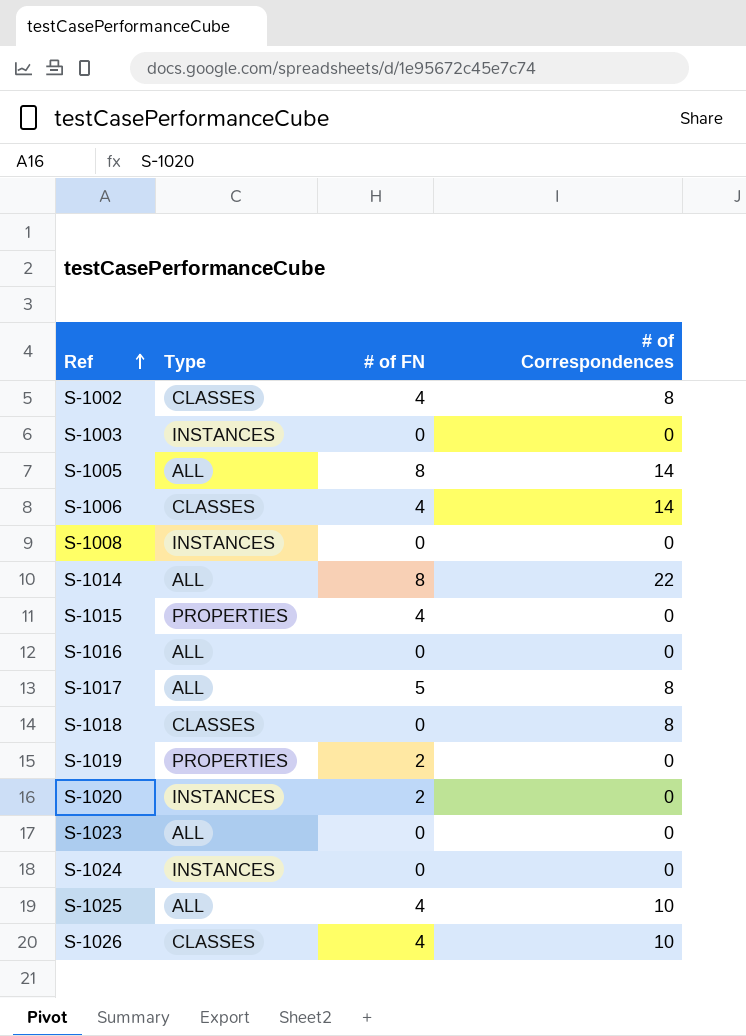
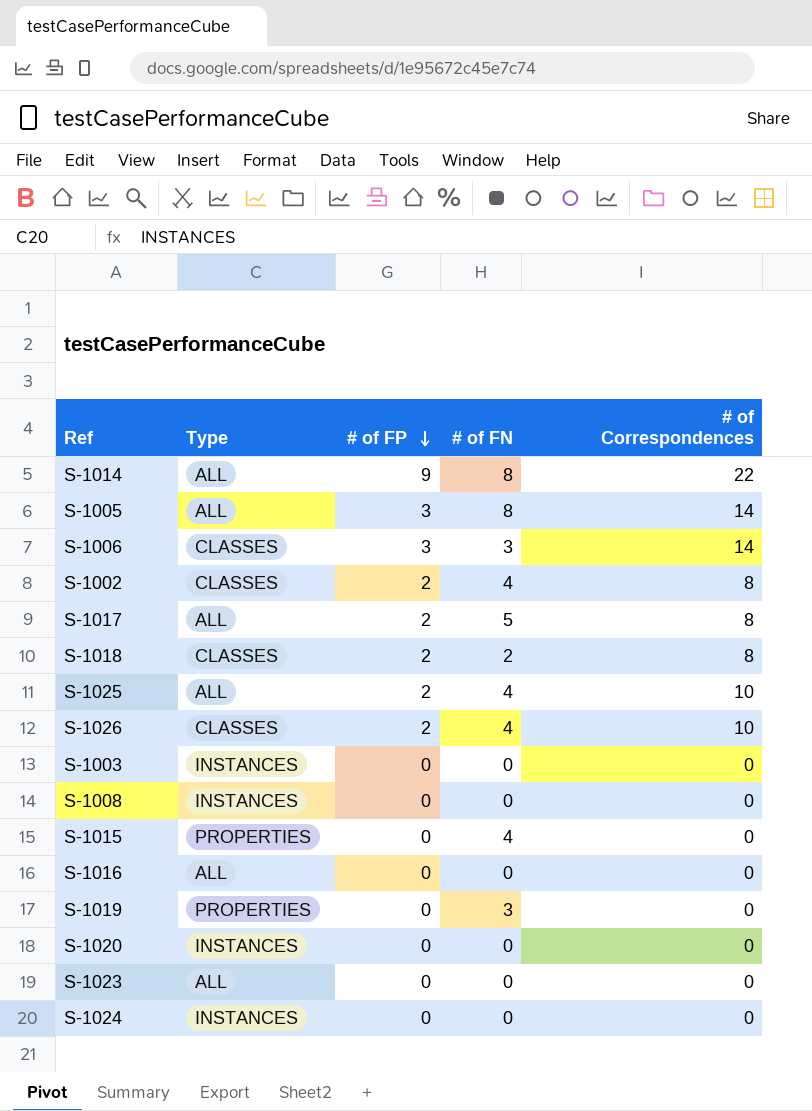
row order: Ref ascending -> # of FP descending
column # of FP | position: none -> 3
S-1006 | # of FN: 4 -> 3
S-1018 | # of FN: 0 -> 2
S-1019 | # of FN: 2 -> 3
S-1020 | # of FN: 2 -> 0

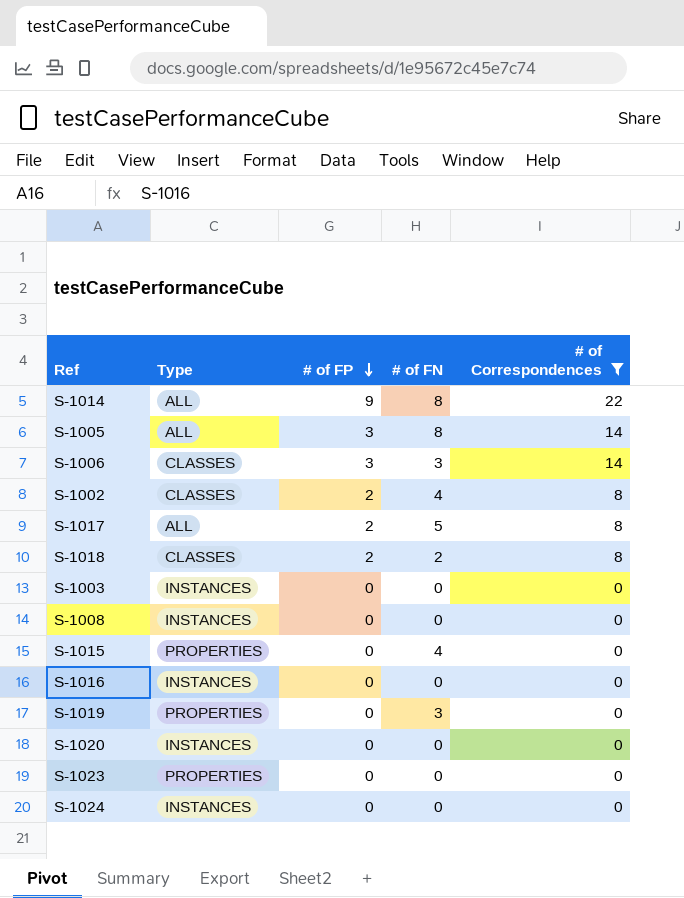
filter: none -> # of Correspondences != 10
S-1016 | Type: ALL -> INSTANCES
S-1023 | Type: ALL -> PROPERTIES

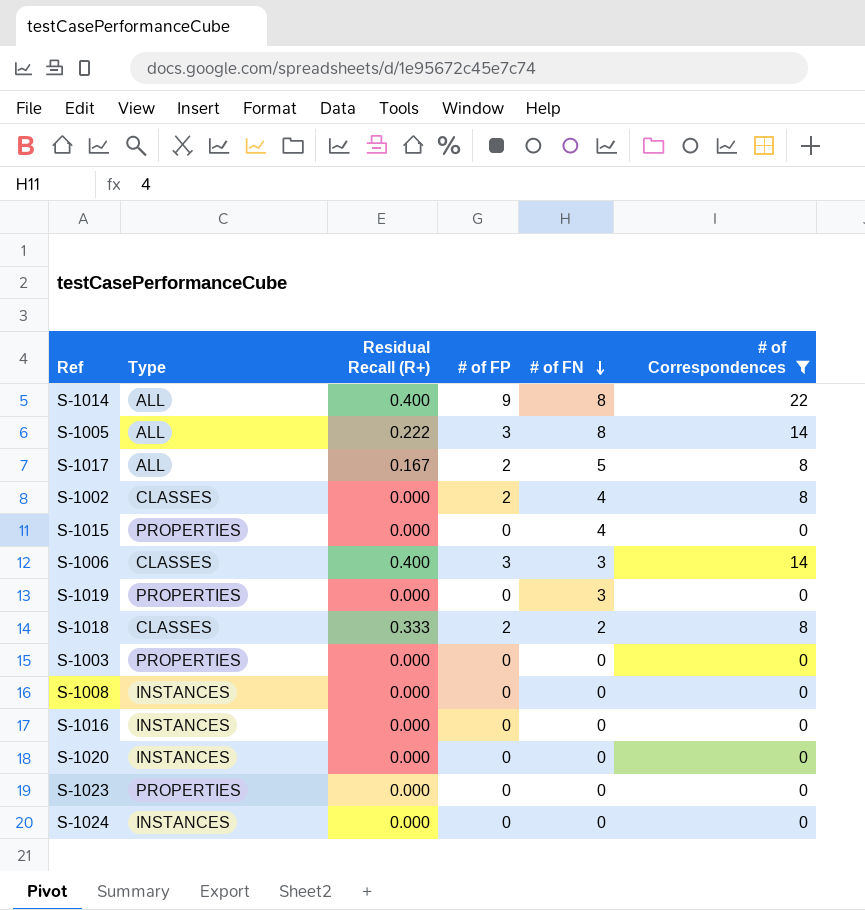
row order: # of FP descending -> # of FN descending
column Residual Recall (R+) | position: none -> 3
S-1003 | Type: INSTANCES -> PROPERTIES

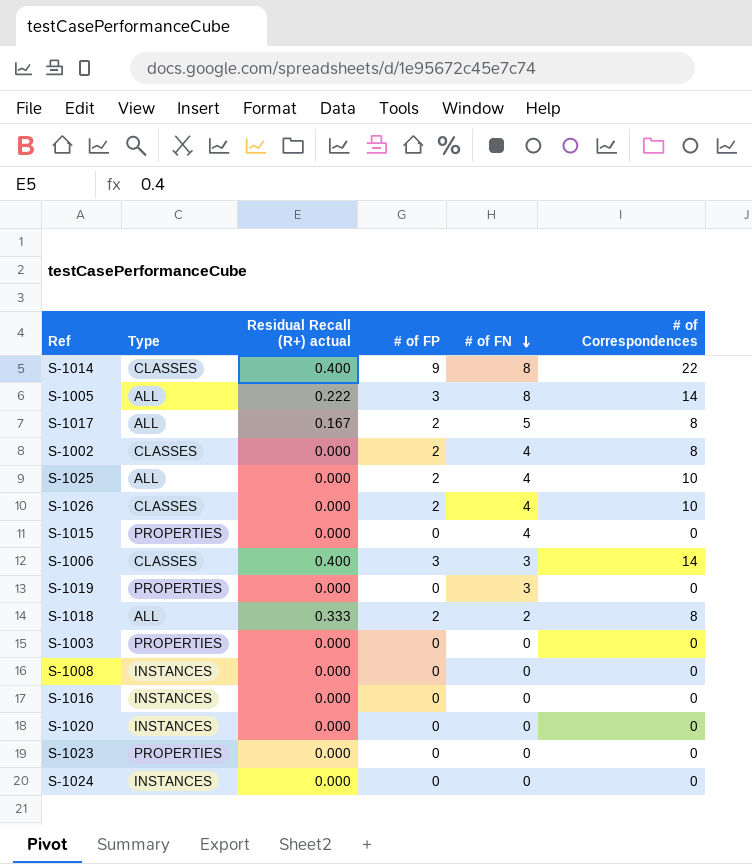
filter: # of Correspondences != 10 -> none
column name: Residual Recall (R+) -> Residual Recall (R+) actual
S-1014 | Type: ALL -> CLASSES
S-1018 | Type: CLASSES -> ALL

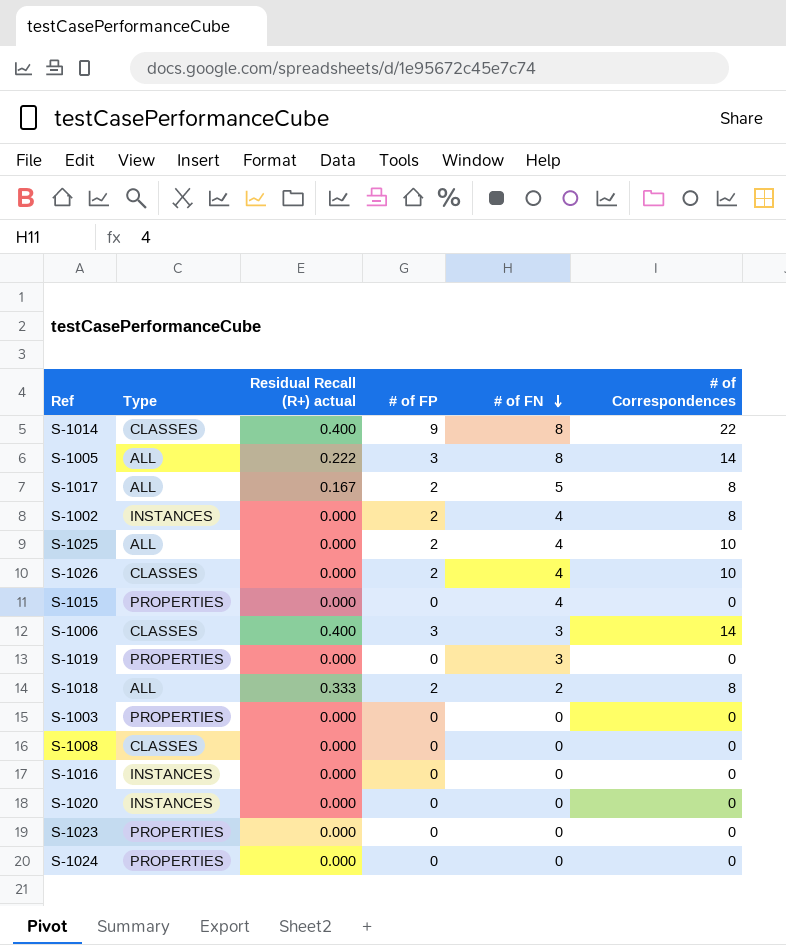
S-1002 | Type: CLASSES -> INSTANCES
S-1008 | Type: INSTANCES -> CLASSES
S-1024 | Type: INSTANCES -> PROPERTIES

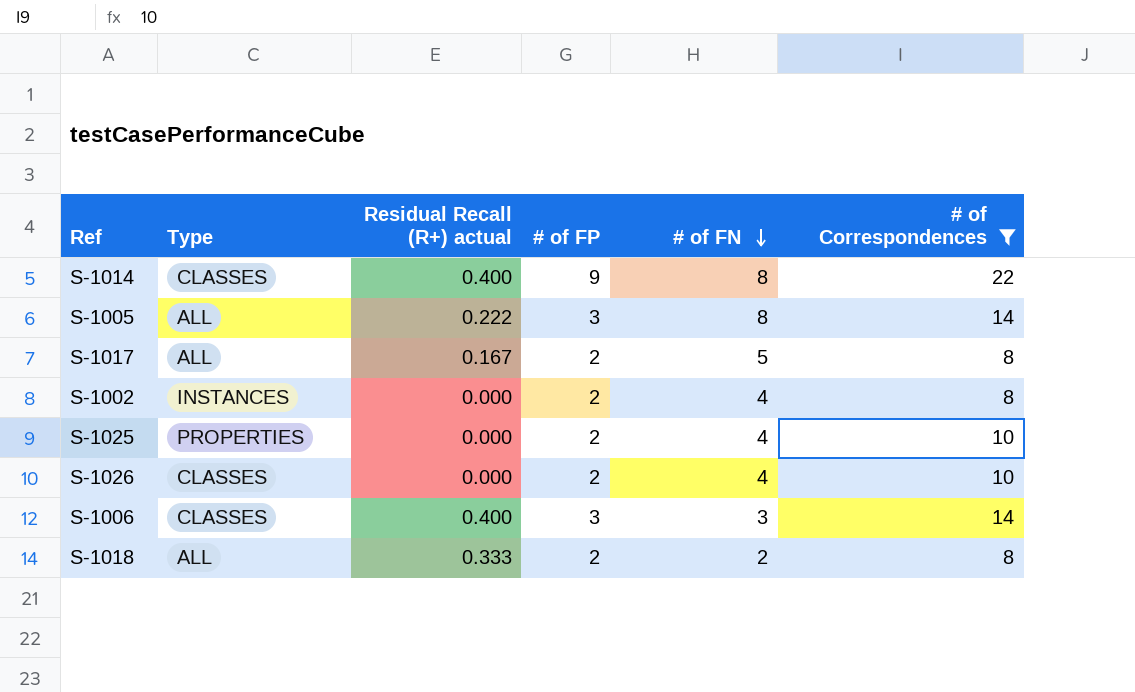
filter: none -> # of Correspondences != 0
S-1025 | Type: ALL -> PROPERTIES

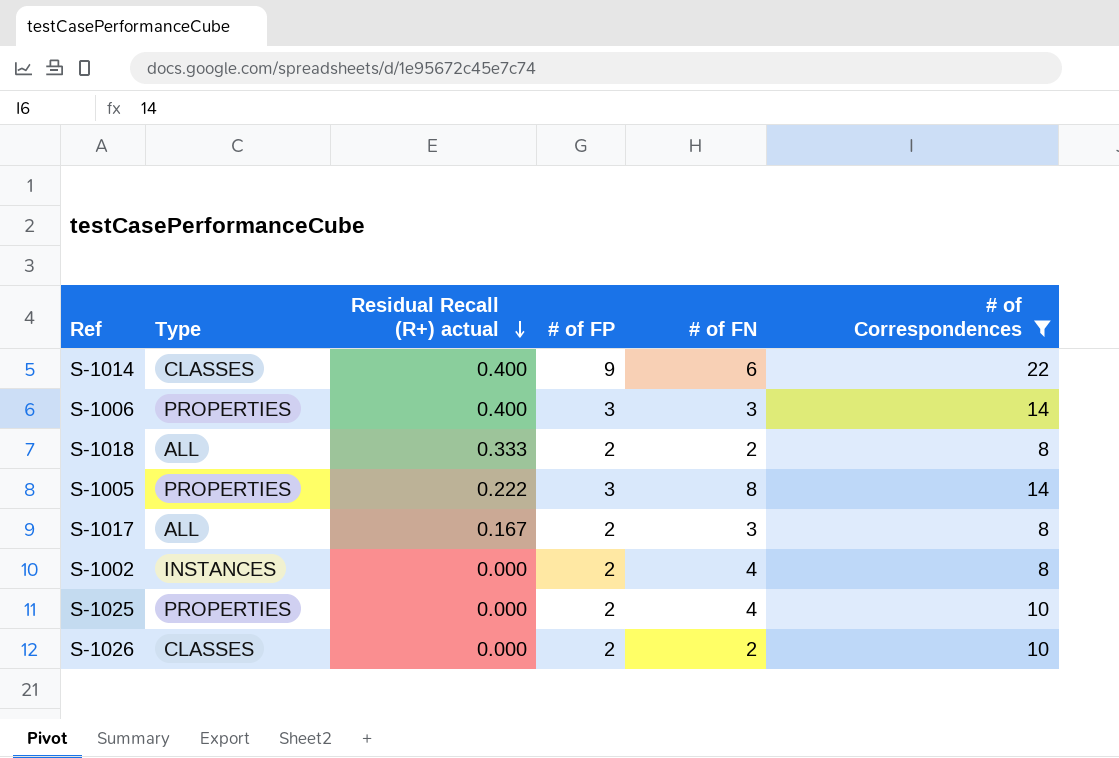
row order: # of FN descending -> Residual Recall (R+) actual descending
S-1014 | # of FN: 8 -> 6
S-1006 | Type: CLASSES -> PROPERTIES
S-1005 | Type: ALL -> PROPERTIES
S-1017 | # of FN: 5 -> 3
S-1026 | # of FN: 4 -> 2

